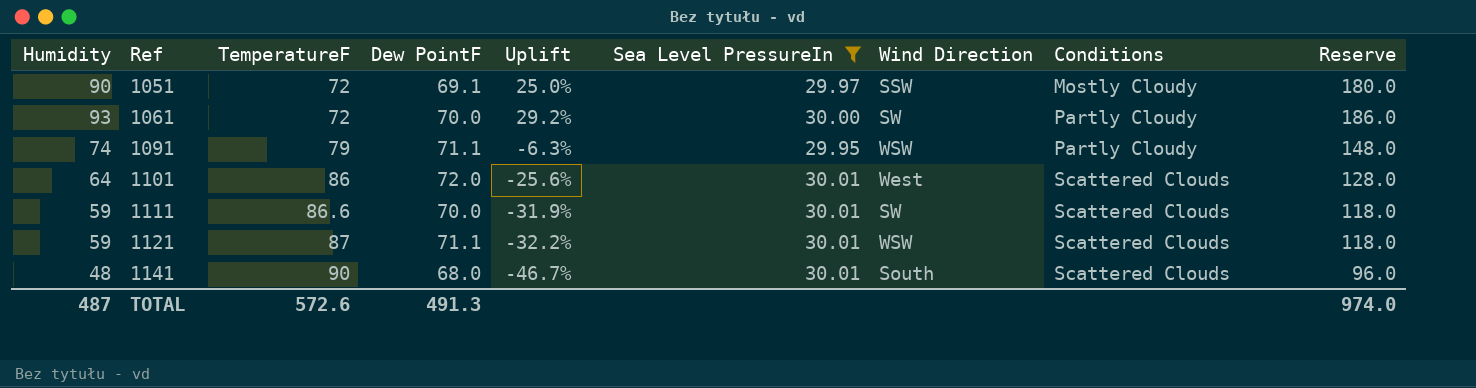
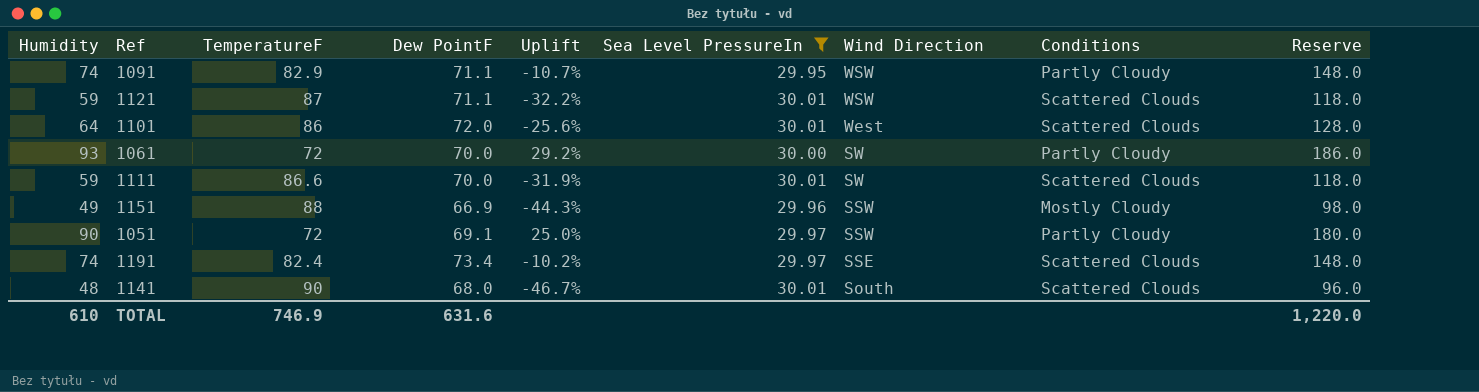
row order: Ref ascending -> Wind Direction descending
1091 | TemperatureF: 79 -> 82.9
1091 | Uplift: -6.3% -> -10.7%
row 1151: none -> 49 | 88 | 66.9 | -44.3% | 29.96 | SSW | Mostly Cloudy | 98.0
1051 | Conditions: Mostly Cloudy -> Partly Cloudy
row 1191: none -> 74 | 82.4 | 73.4 | -10.2% | 29.97 | SSE | Scattered Clouds | 148.0
TOTAL | Humidity: 487 -> 610
TOTAL | TemperatureF: 572.6 -> 746.9
TOTAL | Dew PointF: 491.3 -> 631.6
TOTAL | Reserve: 974.0 -> 1,220.0

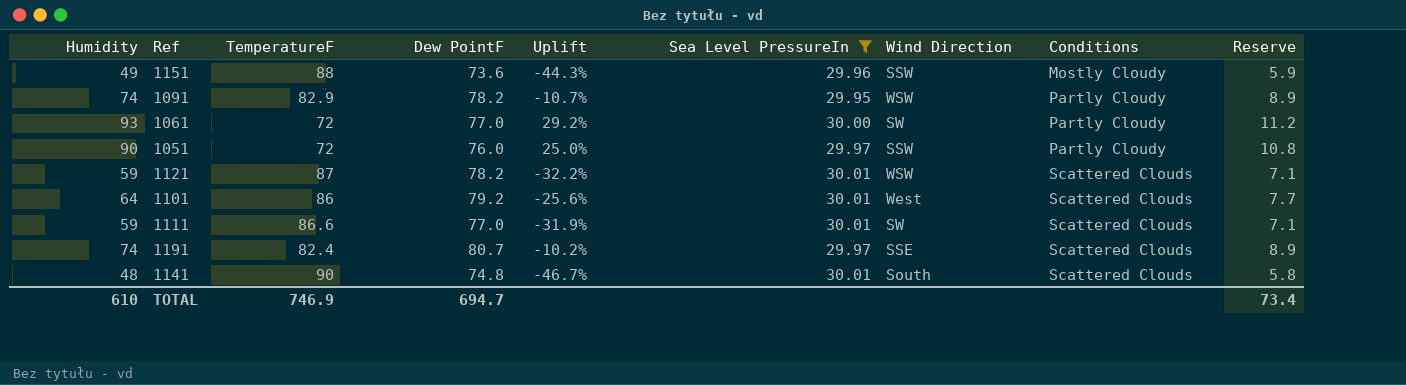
row order: Wind Direction descending -> Conditions ascending
column Reserve | formula: [Humidity] * 2 -> [Humidity] * 0.12
1151 | Dew PointF: 66.9 -> 73.6
1091 | Dew PointF: 71.1 -> 78.2
1061 | Dew PointF: 70.0 -> 77.0
1051 | Dew PointF: 69.1 -> 76.0
1121 | Dew PointF: 71.1 -> 78.2
1101 | Dew PointF: 72.0 -> 79.2
1111 | Dew PointF: 70.0 -> 77.0
1191 | Dew PointF: 73.4 -> 80.7
1141 | Dew PointF: 68.0 -> 74.8
TOTAL | Dew PointF: 631.6 -> 694.7
TOTAL | Reserve: 1,220.0 -> 73.4

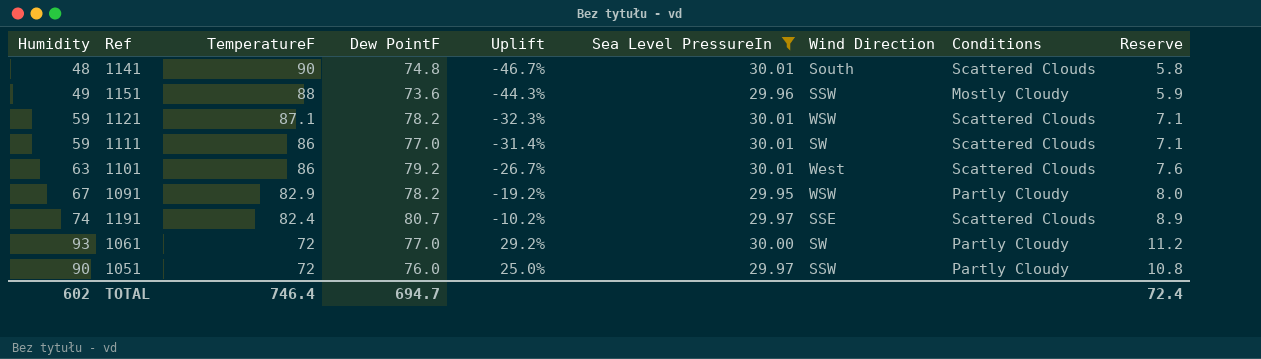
row order: Conditions ascending -> TemperatureF descending
1121 | TemperatureF: 87 -> 87.1
1121 | Uplift: -32.2% -> -32.3%
1111 | TemperatureF: 86.6 -> 86
1111 | Uplift: -31.9% -> -31.4%
1101 | Humidity: 64 -> 63
1101 | Uplift: -25.6% -> -26.7%
1101 | Reserve: 7.7 -> 7.6
1091 | Humidity: 74 -> 67
1091 | Uplift: -10.7% -> -19.2%
1091 | Reserve: 8.9 -> 8.0
TOTAL | Humidity: 610 -> 602
TOTAL | TemperatureF: 746.9 -> 746.4
TOTAL | Reserve: 73.4 -> 72.4

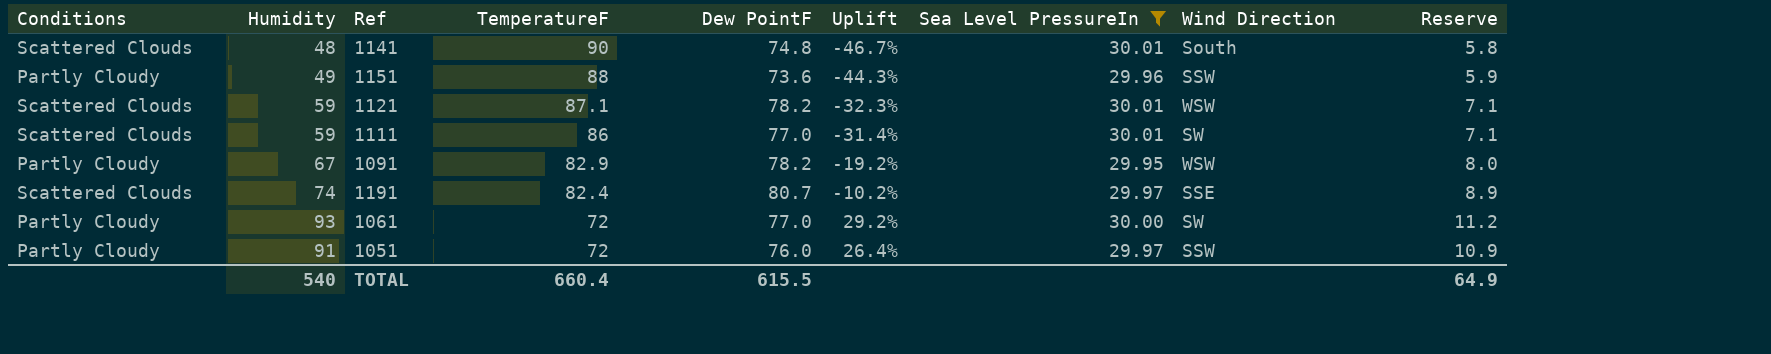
column Conditions | position: 8 -> 1
row 1101: 63 | 86 | 79.2 | -26.7% | 30.01 | West | Scattered Clouds | 7.6 -> none
1151 | Conditions: Mostly Cloudy -> Partly Cloudy
1051 | Humidity: 90 -> 91
1051 | Uplift: 25.0% -> 26.4%
1051 | Reserve: 10.8 -> 10.9
TOTAL | Humidity: 602 -> 540
TOTAL | TemperatureF: 746.4 -> 660.4
TOTAL | Dew PointF: 694.7 -> 615.5
TOTAL | Reserve: 72.4 -> 64.9

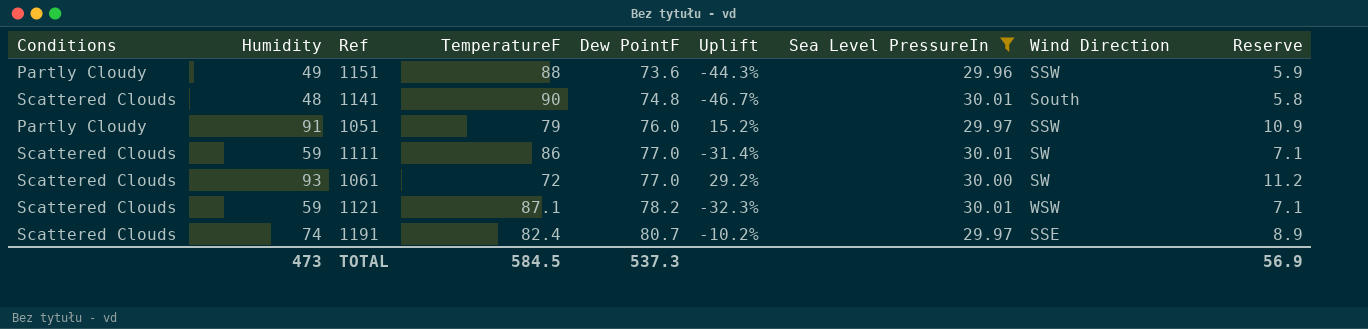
row order: TemperatureF descending -> Dew PointF ascending
row 1091: Partly Cloudy | 67 | 82.9 | 78.2 | -19.2% | 29.95 | WSW | 8.0 -> none
1051 | TemperatureF: 72 -> 79
1051 | Uplift: 26.4% -> 15.2%
1061 | Conditions: Partly Cloudy -> Scattered Clouds
TOTAL | Humidity: 540 -> 473
TOTAL | TemperatureF: 660.4 -> 584.5
TOTAL | Dew PointF: 615.5 -> 537.3
TOTAL | Reserve: 64.9 -> 56.9

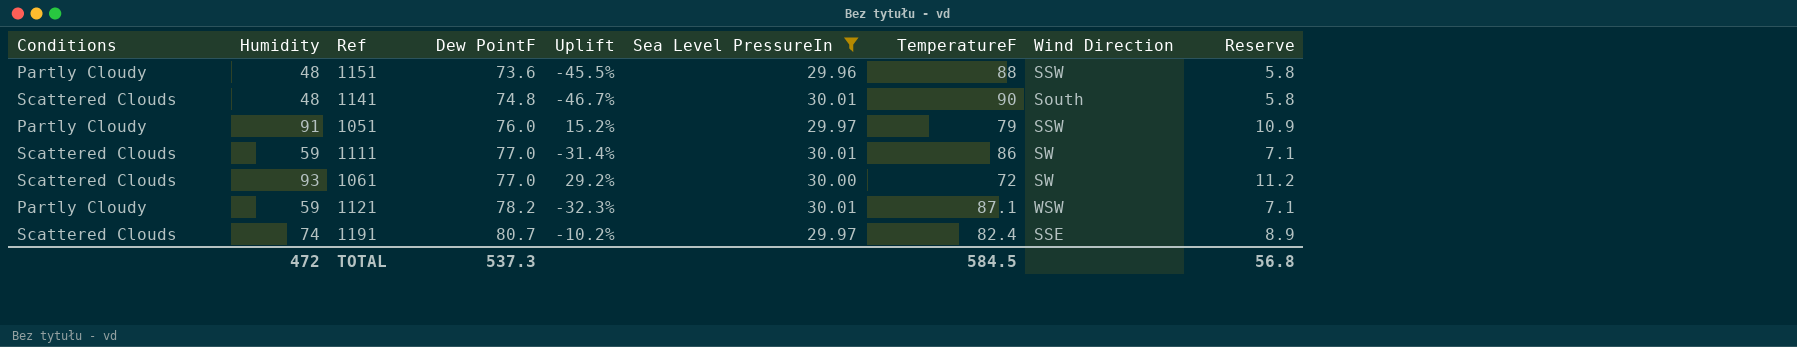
column TemperatureF | position: 4 -> 7
1151 | Humidity: 49 -> 48
1151 | Uplift: -44.3% -> -45.5%
1151 | Reserve: 5.9 -> 5.8
1121 | Conditions: Scattered Clouds -> Partly Cloudy
TOTAL | Humidity: 473 -> 472
TOTAL | Reserve: 56.9 -> 56.8

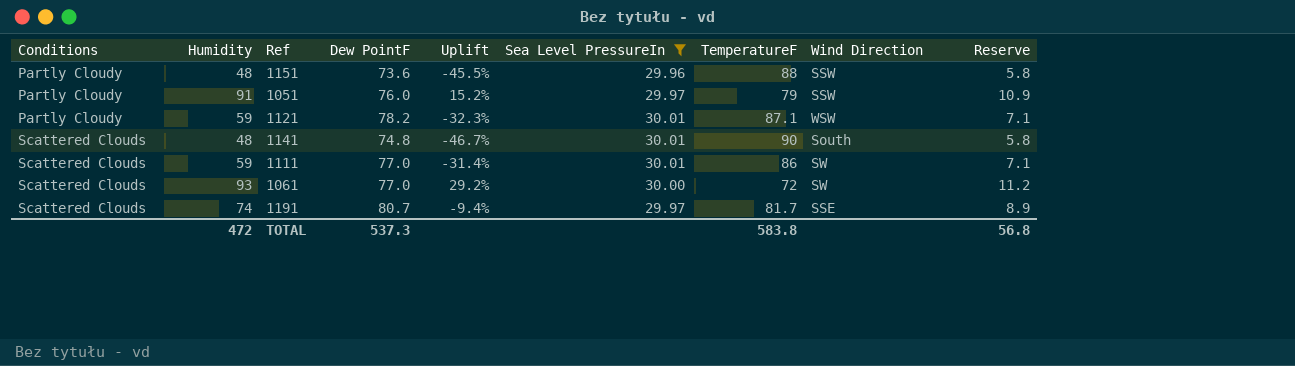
row order: Dew PointF ascending -> Conditions ascending
1191 | Uplift: -10.2% -> -9.4%
1191 | TemperatureF: 82.4 -> 81.7
TOTAL | TemperatureF: 584.5 -> 583.8

